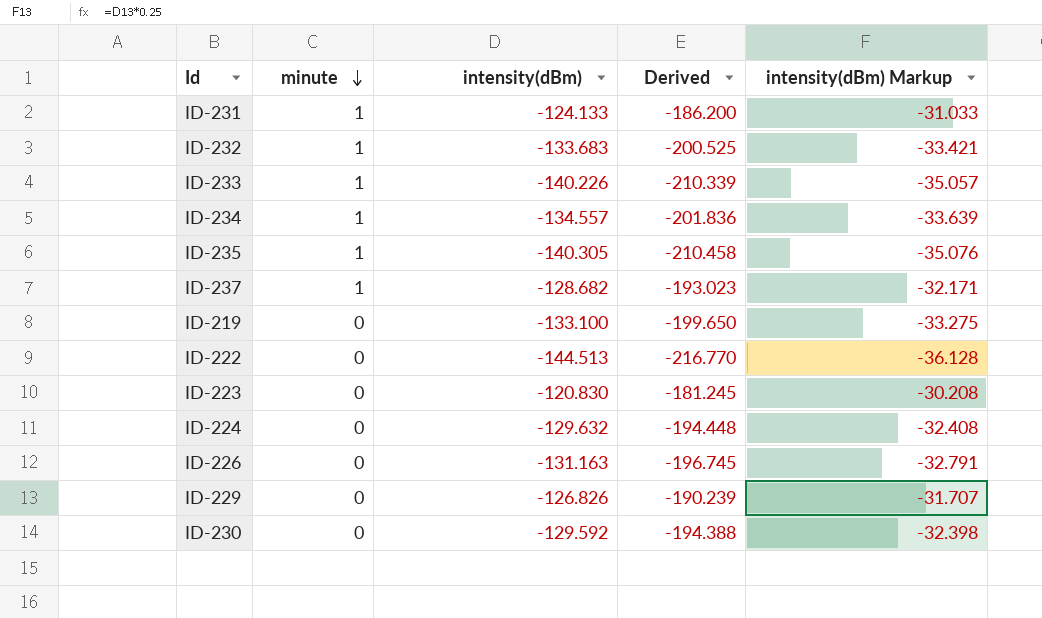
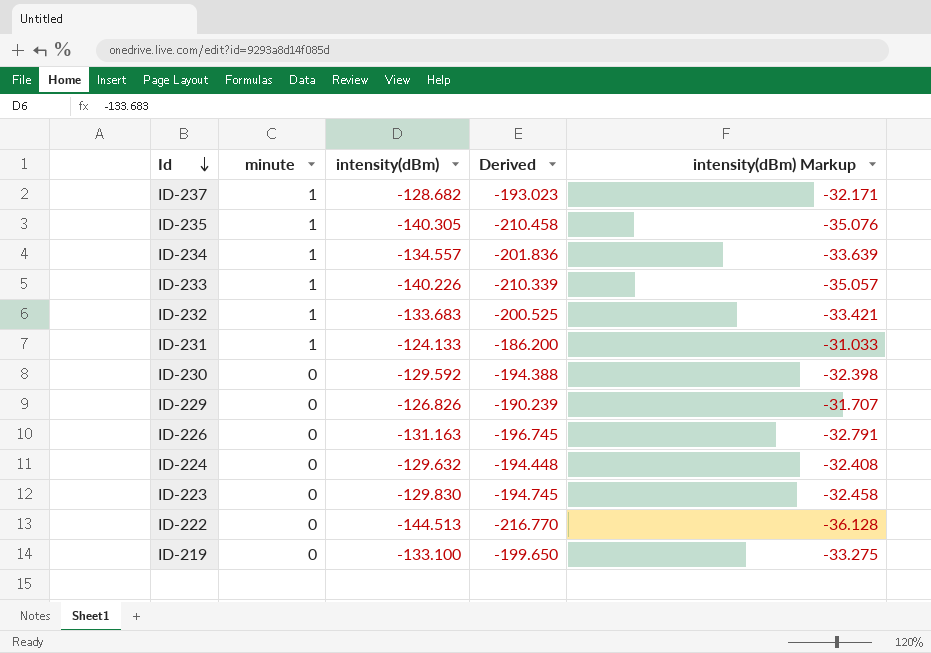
row order: minute descending -> Id descending
ID-223 | intensity(dBm): -120.830 -> -129.830
ID-223 | Derived: -181.245 -> -194.745
ID-223 | intensity(dBm) Markup: -30.208 -> -32.458

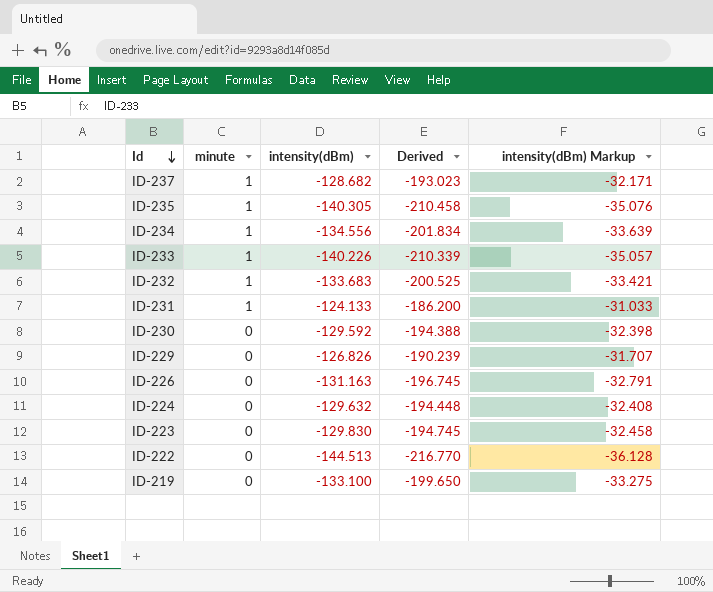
ID-234 | intensity(dBm): -134.557 -> -134.556
ID-234 | Derived: -201.836 -> -201.834

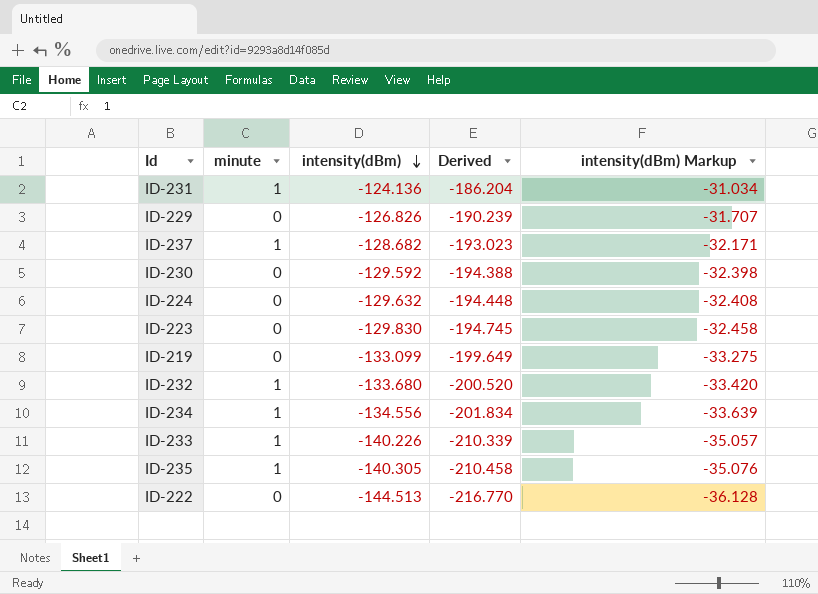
row order: Id descending -> intensity(dBm) descending
row ID-226: 0 | -131.163 | -196.745 | -32.791 -> none
ID-231 | intensity(dBm): -124.133 -> -124.136
ID-231 | Derived: -186.200 -> -186.204
ID-231 | intensity(dBm) Markup: -31.033 -> -31.034
ID-219 | intensity(dBm): -133.100 -> -133.099
ID-219 | Derived: -199.650 -> -199.649
ID-232 | intensity(dBm): -133.683 -> -133.680
ID-232 | Derived: -200.525 -> -200.520
ID-232 | intensity(dBm) Markup: -33.421 -> -33.420

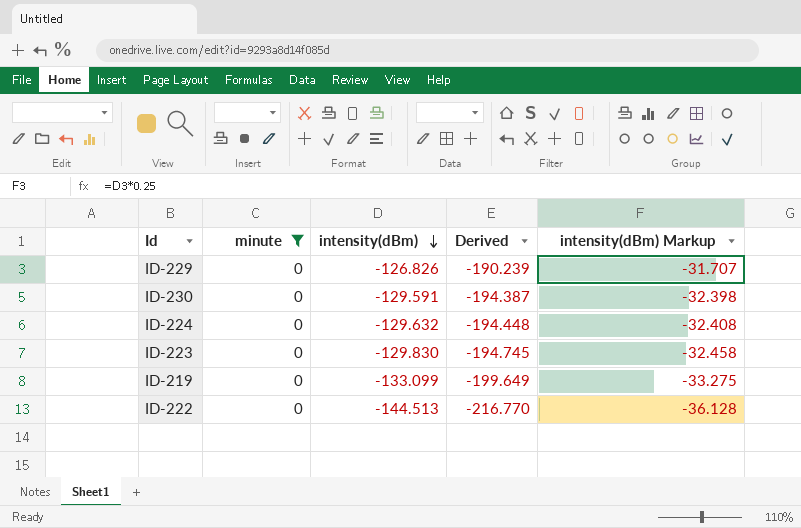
filter: none -> minute = 0
ID-230 | intensity(dBm): -129.592 -> -129.591
ID-230 | Derived: -194.388 -> -194.387

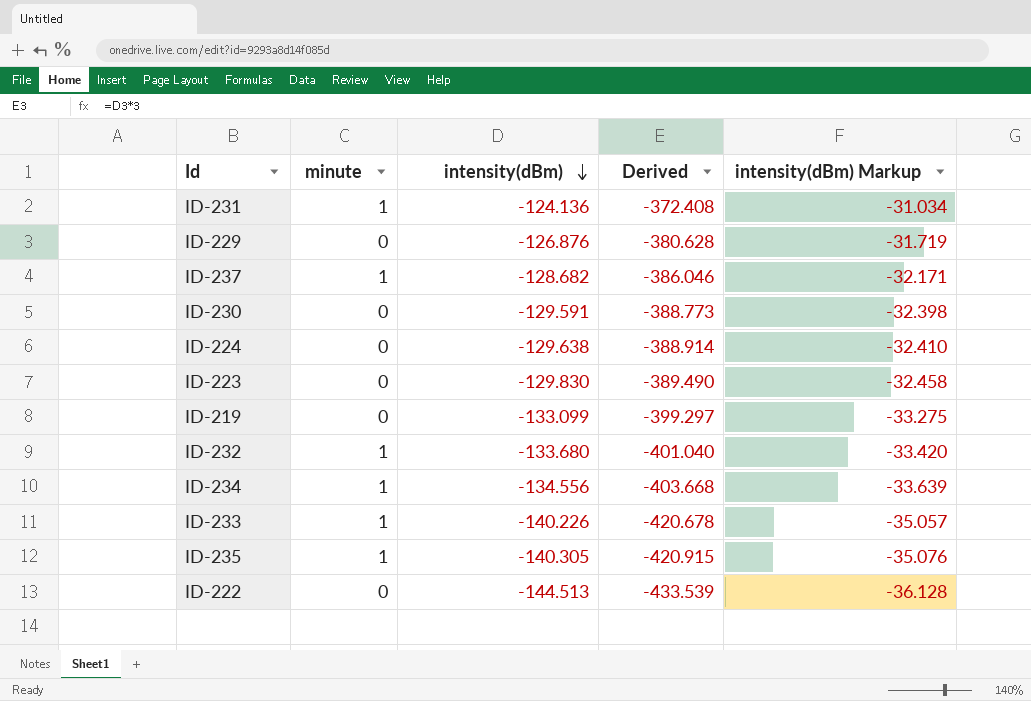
filter: minute = 0 -> none
column Derived | formula: [intensity(dBm)] * 1.5 -> [intensity(dBm)] * 3
ID-229 | intensity(dBm): -126.826 -> -126.876
ID-229 | intensity(dBm) Markup: -31.707 -> -31.719
ID-224 | intensity(dBm): -129.632 -> -129.638
ID-224 | intensity(dBm) Markup: -32.408 -> -32.410

